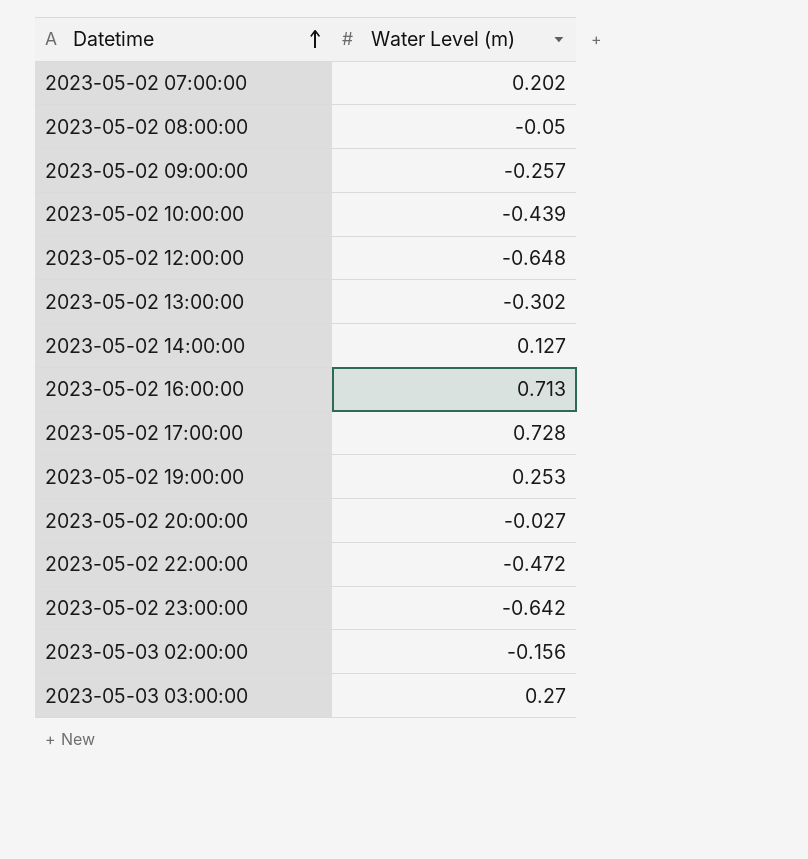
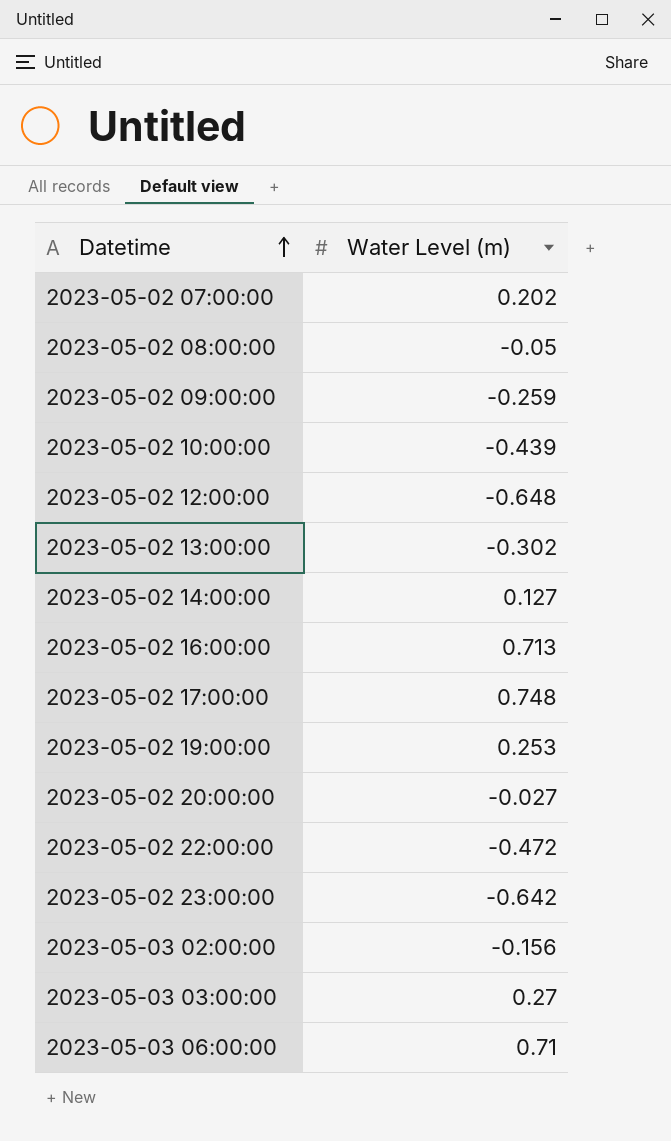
2023-05-02 09:00:00 | Water Level (m): -0.257 -> -0.259
2023-05-02 17:00:00 | Water Level (m): 0.728 -> 0.748
row 2023-05-03 06:00:00: none -> 0.71

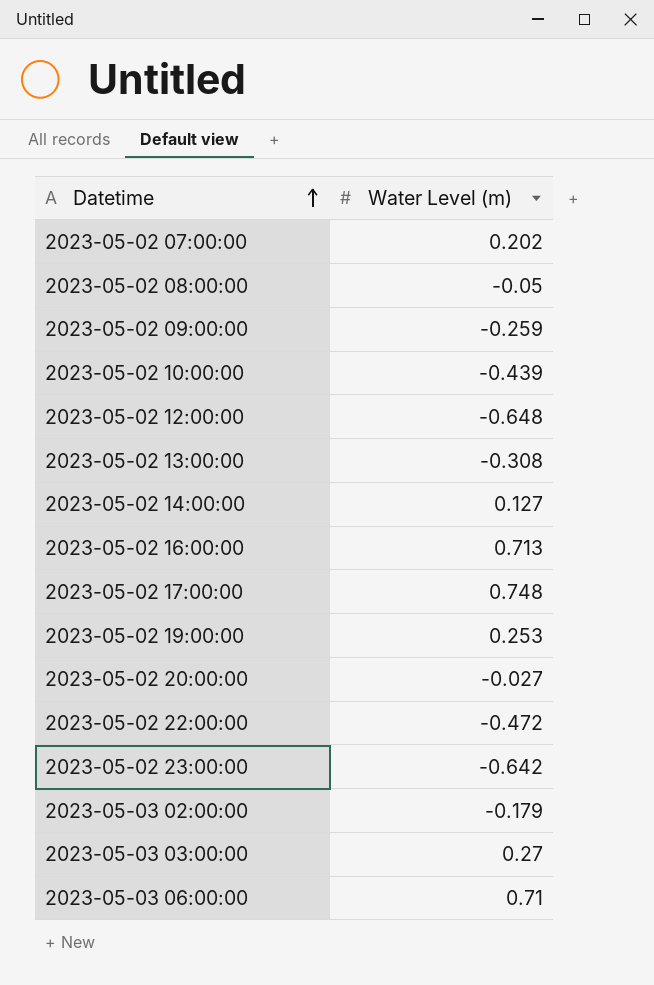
2023-05-02 13:00:00 | Water Level (m): -0.302 -> -0.308
2023-05-03 02:00:00 | Water Level (m): -0.156 -> -0.179

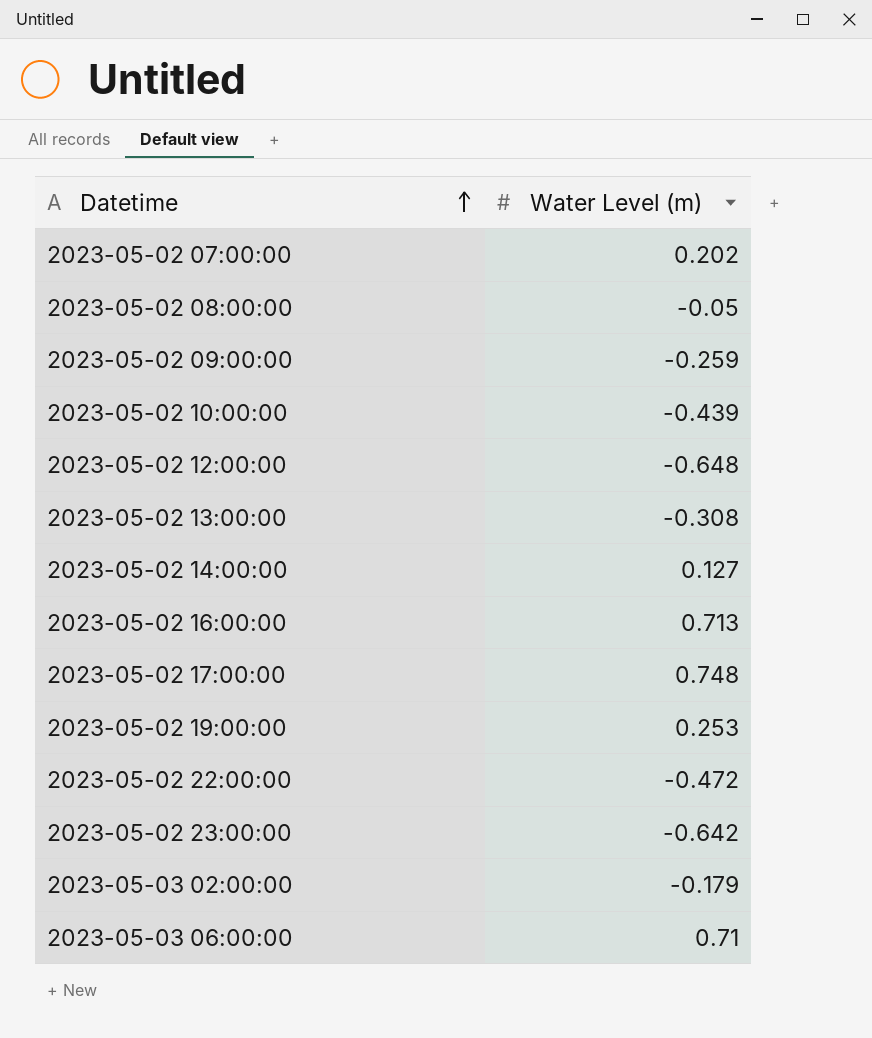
row 2023-05-02 20:00:00: -0.027 -> none
row 2023-05-03 03:00:00: 0.27 -> none

